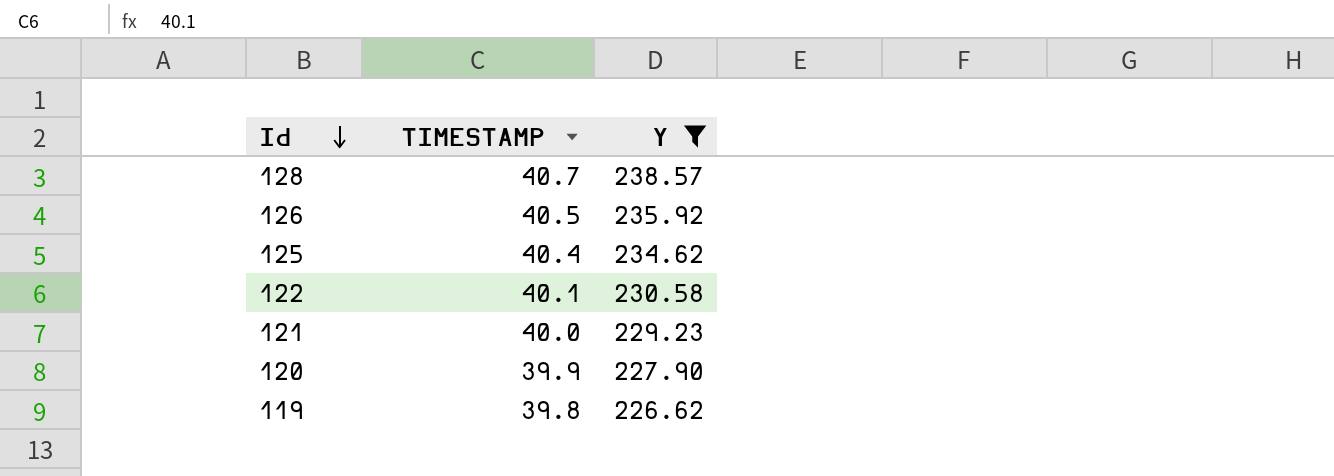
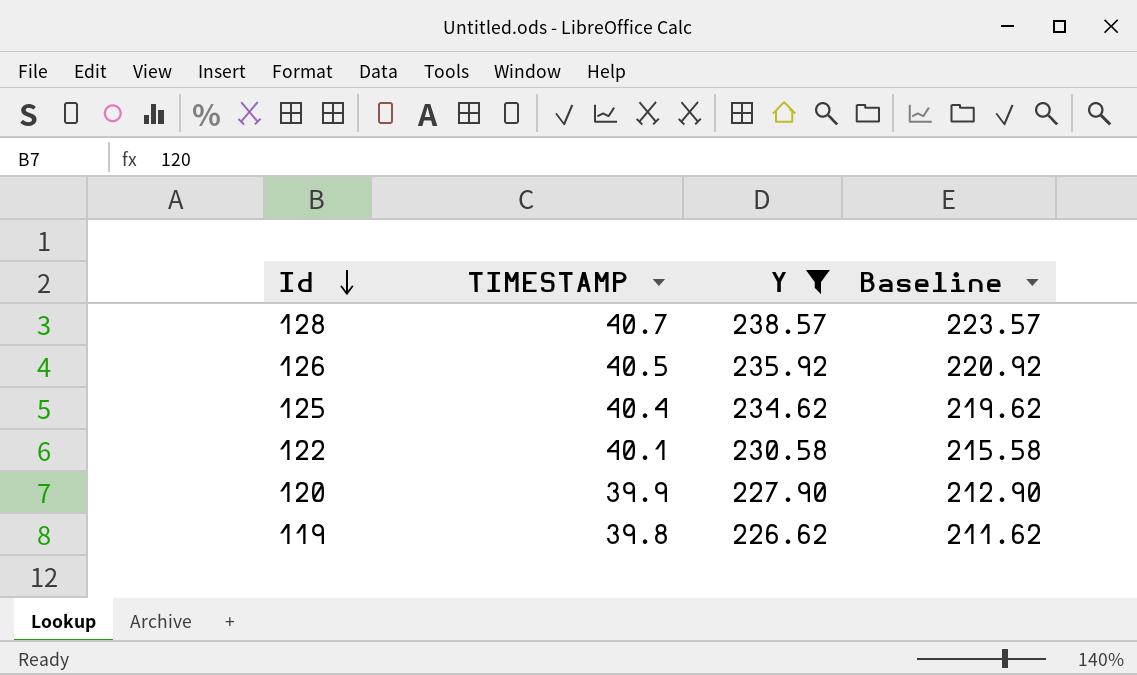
column Baseline | formula: none -> [Y] - 15
row 121: 40.0 | 229.23 -> none

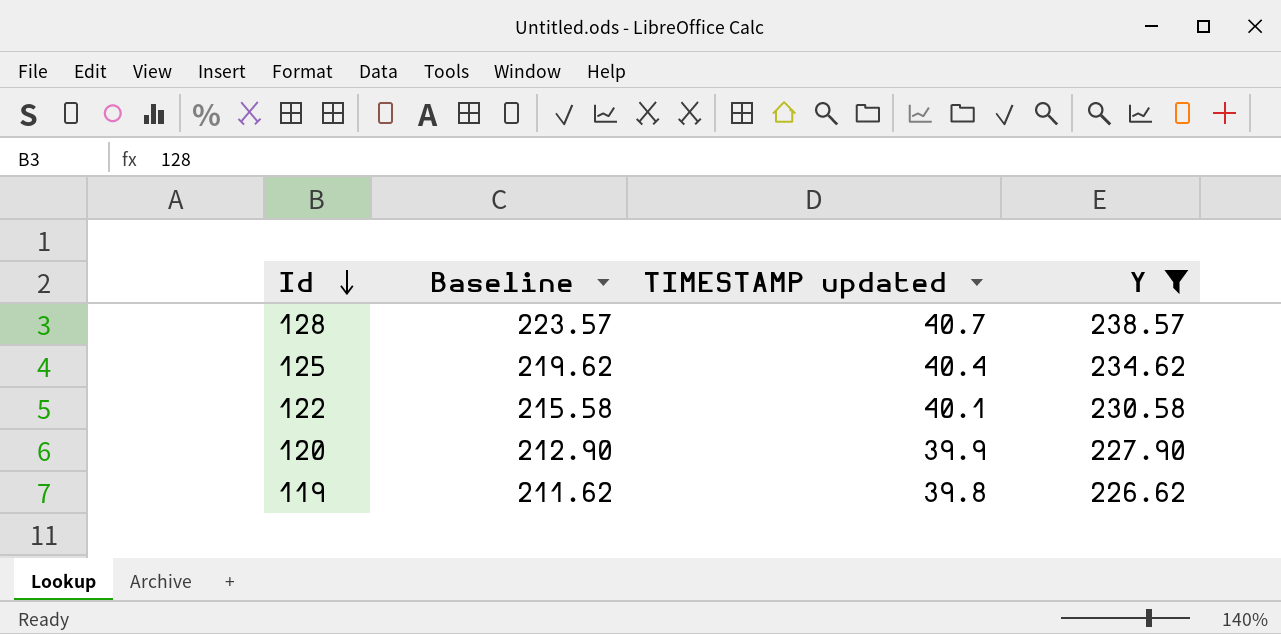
column Baseline | position: 4 -> 2
column name: TIMESTAMP -> TIMESTAMP updated
row 126: 40.5 | 235.92 | 220.92 -> none

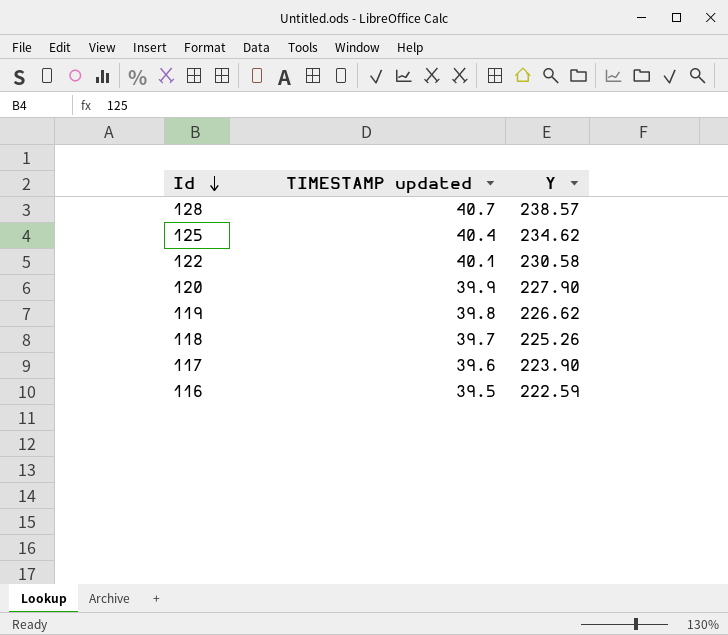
filter: Y >= 226.62 -> none
column Baseline | formula: [Y] - 15 -> none

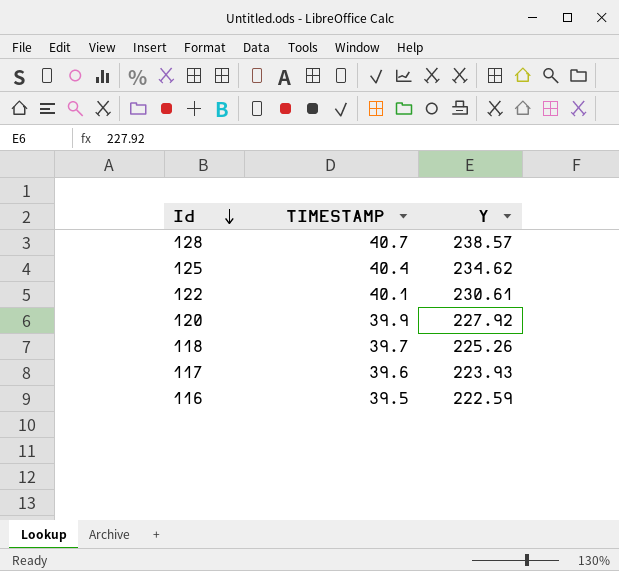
column name: TIMESTAMP updated -> TIMESTAMP
row 119: 39.8 | 226.62 -> none
122 | Y: 230.58 -> 230.61
120 | Y: 227.90 -> 227.92
117 | Y: 223.90 -> 223.93

